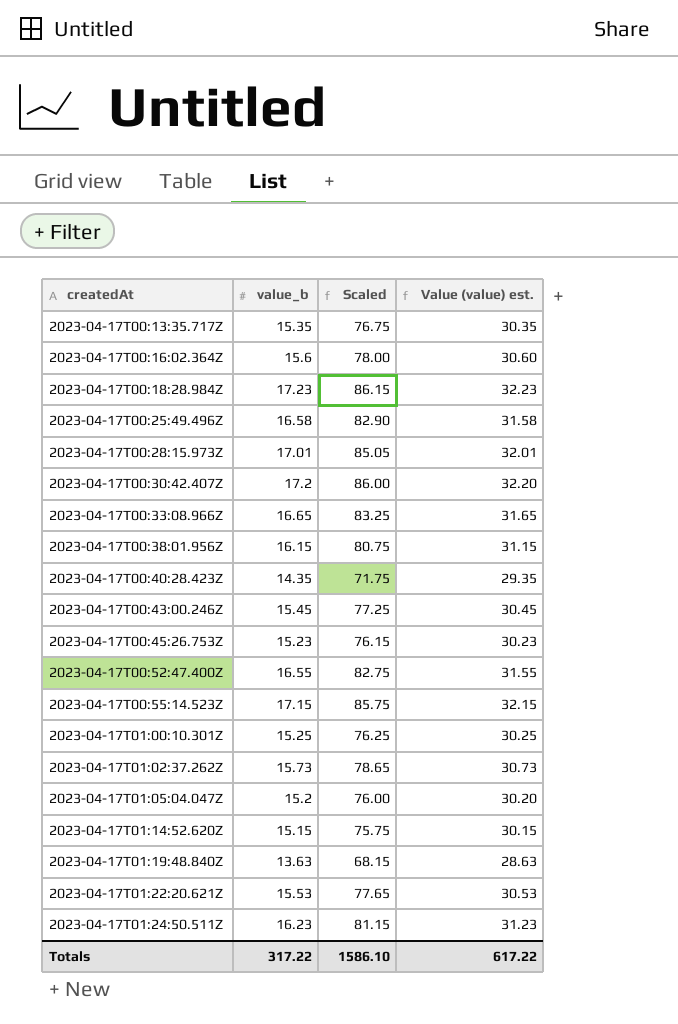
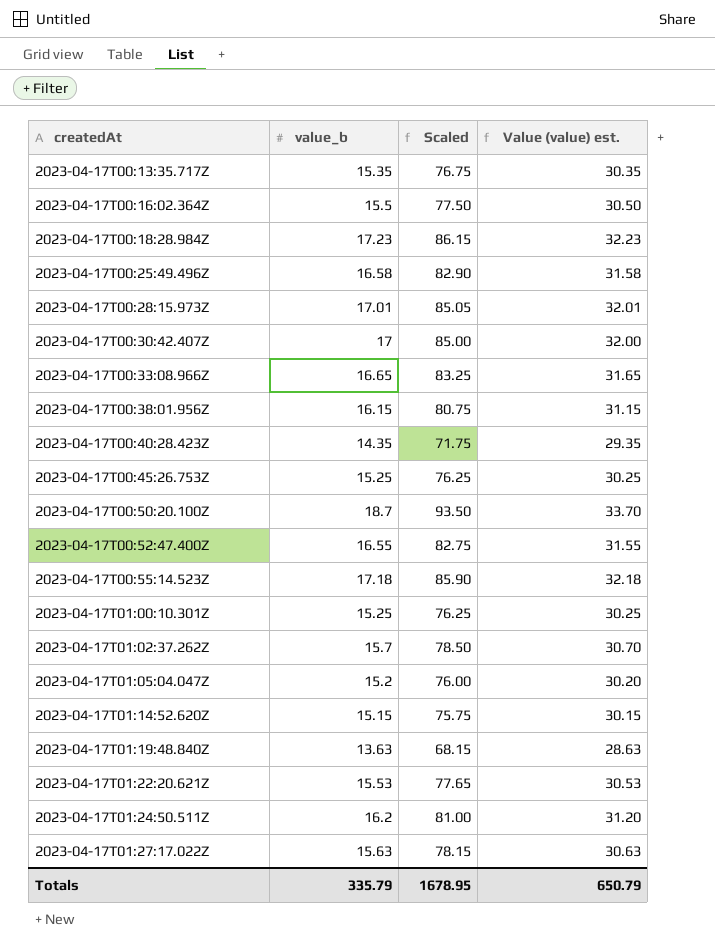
row 2023-04-17T00:43:00.246Z: 15.45 | 77.25 | 30.45 -> none
2023-04-17T00:16:02.364Z | value_b: 15.6 -> 15.5
2023-04-17T00:16:02.364Z | Scaled: 78.00 -> 77.50
2023-04-17T00:16:02.364Z | Value (value) est.: 30.60 -> 30.50
2023-04-17T00:30:42.407Z | value_b: 17.2 -> 17
2023-04-17T00:30:42.407Z | Scaled: 86.00 -> 85.00
2023-04-17T00:30:42.407Z | Value (value) est.: 32.20 -> 32.00
2023-04-17T00:45:26.753Z | value_b: 15.23 -> 15.25
2023-04-17T00:45:26.753Z | Scaled: 76.15 -> 76.25
2023-04-17T00:45:26.753Z | Value (value) est.: 30.23 -> 30.25
row 2023-04-17T00:50:20.100Z: none -> 18.7 | 93.50 | 33.70
2023-04-17T00:55:14.523Z | value_b: 17.15 -> 17.18
2023-04-17T00:55:14.523Z | Scaled: 85.75 -> 85.90
2023-04-17T00:55:14.523Z | Value (value) est.: 32.15 -> 32.18
2023-04-17T01:02:37.262Z | value_b: 15.73 -> 15.7
2023-04-17T01:02:37.262Z | Scaled: 78.65 -> 78.50
2023-04-17T01:02:37.262Z | Value (value) est.: 30.73 -> 30.70
2023-04-17T01:24:50.511Z | value_b: 16.23 -> 16.2
2023-04-17T01:24:50.511Z | Scaled: 81.15 -> 81.00
2023-04-17T01:24:50.511Z | Value (value) est.: 31.23 -> 31.20
row 2023-04-17T01:27:17.022Z: none -> 15.63 | 78.15 | 30.63
Totals | value_b: 317.22 -> 335.79
Totals | Scaled: 1586.10 -> 1678.95
Totals | Value (value) est.: 617.22 -> 650.79

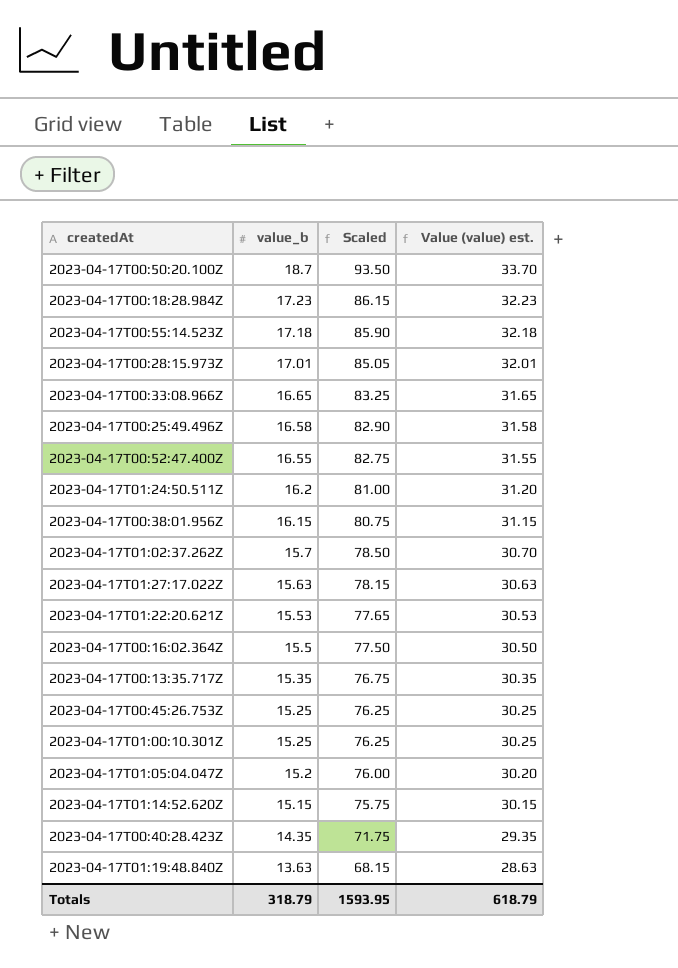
row order: createdAt ascending -> value_b descending
row 2023-04-17T00:30:42.407Z: 17 | 85.00 | 32.00 -> none
Totals | value_b: 335.79 -> 318.79
Totals | Scaled: 1678.95 -> 1593.95
Totals | Value (value) est.: 650.79 -> 618.79

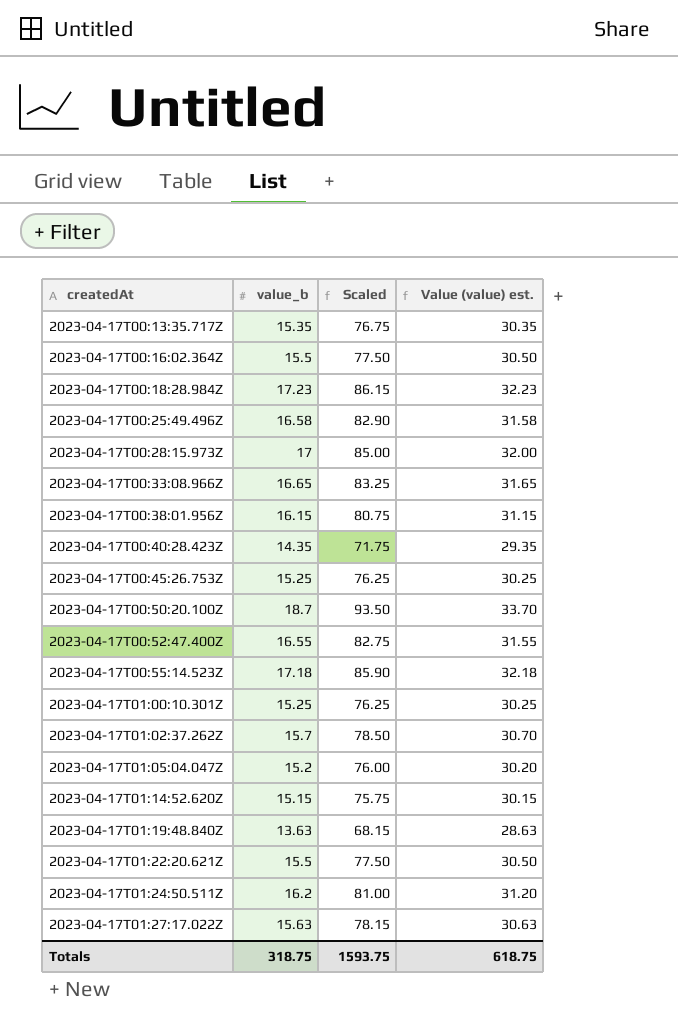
row order: value_b descending -> createdAt ascending
2023-04-17T00:28:15.973Z | value_b: 17.01 -> 17
2023-04-17T00:28:15.973Z | Scaled: 85.05 -> 85.00
2023-04-17T00:28:15.973Z | Value (value) est.: 32.01 -> 32.00
2023-04-17T01:22:20.621Z | value_b: 15.53 -> 15.5
2023-04-17T01:22:20.621Z | Scaled: 77.65 -> 77.50
2023-04-17T01:22:20.621Z | Value (value) est.: 30.53 -> 30.50
Totals | value_b: 318.79 -> 318.75
Totals | Scaled: 1593.95 -> 1593.75
Totals | Value (value) est.: 618.79 -> 618.75

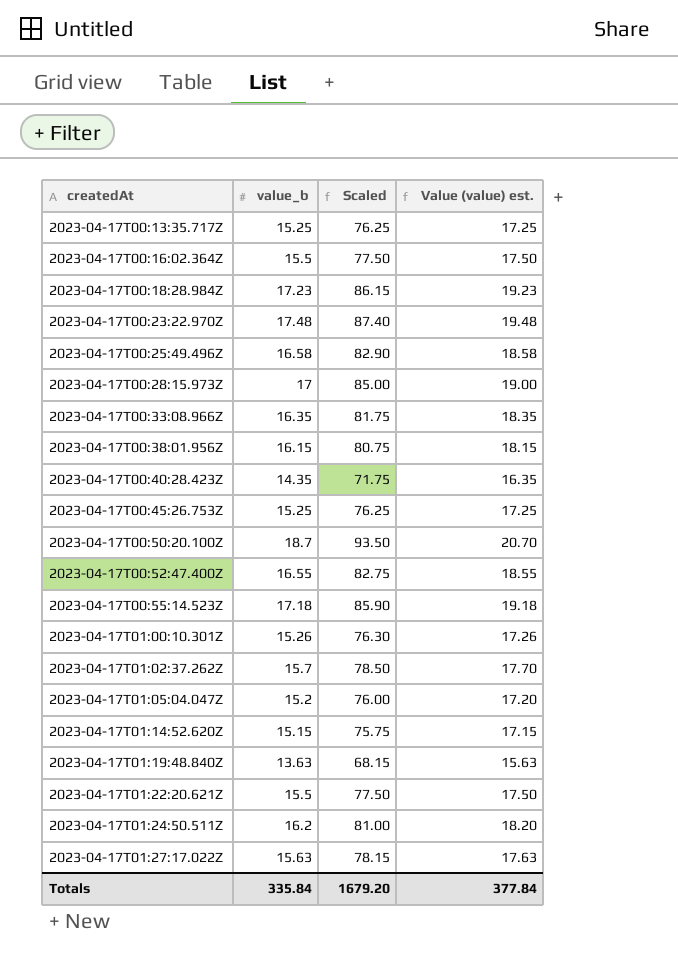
column Value (value) est. | formula: [value_b] + 15 -> [value_b] + 2
2023-04-17T00:13:35.717Z | value_b: 15.35 -> 15.25
2023-04-17T00:13:35.717Z | Scaled: 76.75 -> 76.25
row 2023-04-17T00:23:22.970Z: none -> 17.48 | 87.40 | 19.48
2023-04-17T00:33:08.966Z | value_b: 16.65 -> 16.35
2023-04-17T00:33:08.966Z | Scaled: 83.25 -> 81.75
2023-04-17T01:00:10.301Z | value_b: 15.25 -> 15.26
2023-04-17T01:00:10.301Z | Scaled: 76.25 -> 76.30
Totals | value_b: 318.75 -> 335.84
Totals | Scaled: 1593.75 -> 1679.20
Totals | Value (value) est.: 618.75 -> 377.84

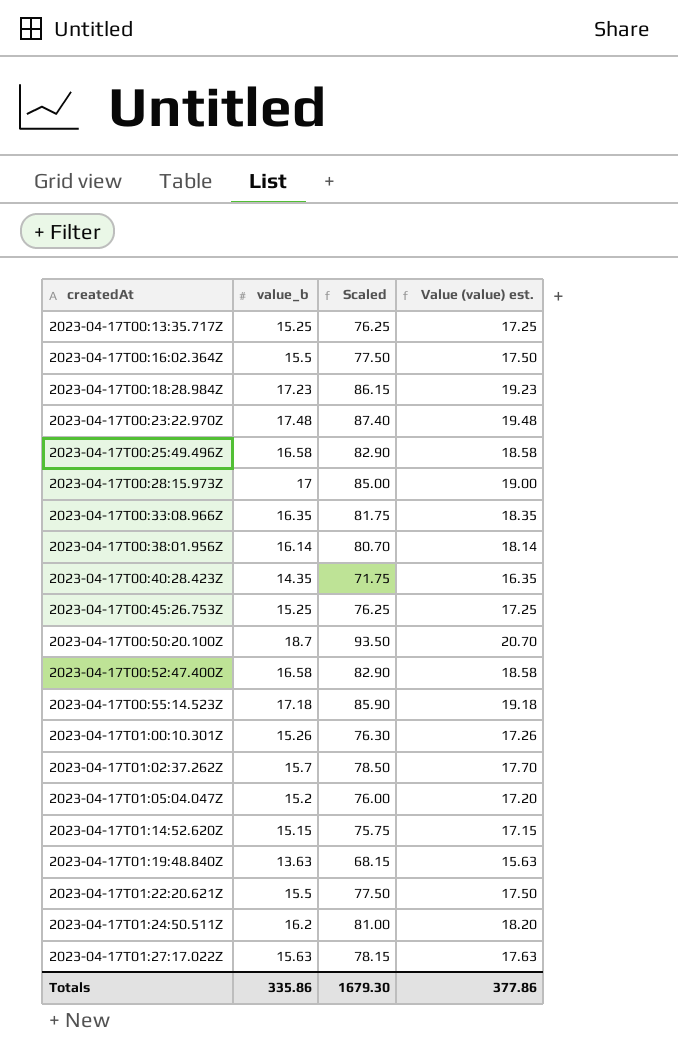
2023-04-17T00:38:01.956Z | value_b: 16.15 -> 16.14
2023-04-17T00:38:01.956Z | Scaled: 80.75 -> 80.70
2023-04-17T00:38:01.956Z | Value (value) est.: 18.15 -> 18.14
2023-04-17T00:52:47.400Z | value_b: 16.55 -> 16.58
2023-04-17T00:52:47.400Z | Scaled: 82.75 -> 82.90
2023-04-17T00:52:47.400Z | Value (value) est.: 18.55 -> 18.58
Totals | value_b: 335.84 -> 335.86
Totals | Scaled: 1679.20 -> 1679.30
Totals | Value (value) est.: 377.84 -> 377.86

